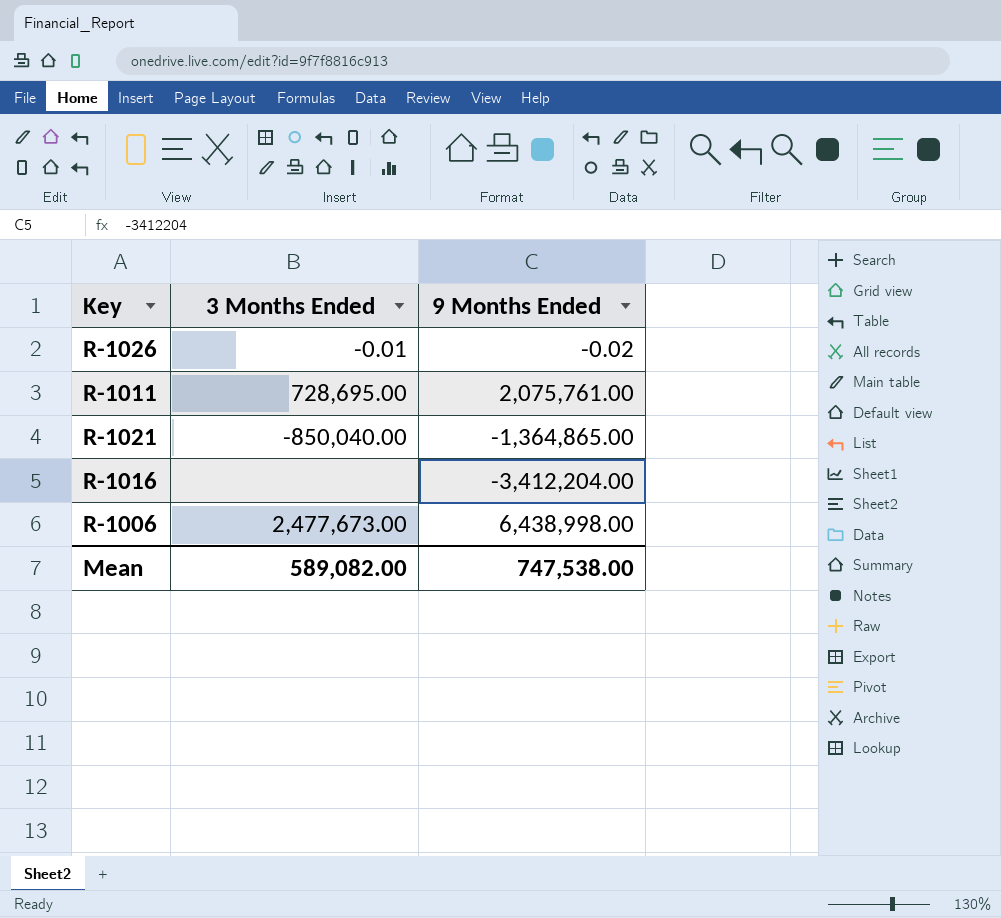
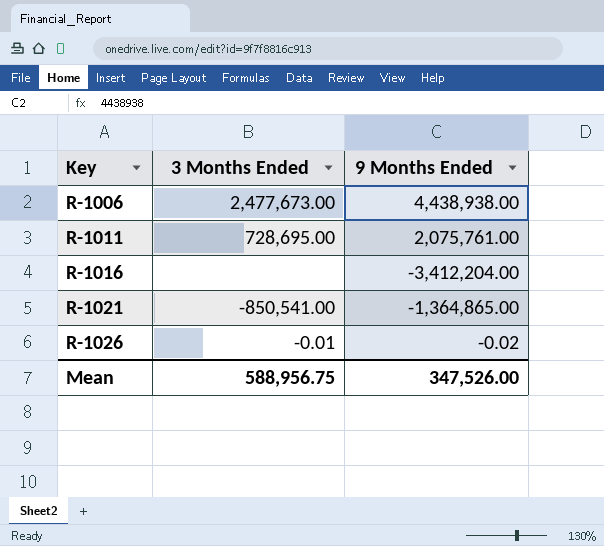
row order: none -> Key ascending
R-1006 | 9 Months Ended: 6,438,998.00 -> 4,438,938.00
R-1021 | 3 Months Ended: -850,040.00 -> -850,541.00
Mean | 3 Months Ended: 589,082.00 -> 588,956.75
Mean | 9 Months Ended: 747,538.00 -> 347,526.00

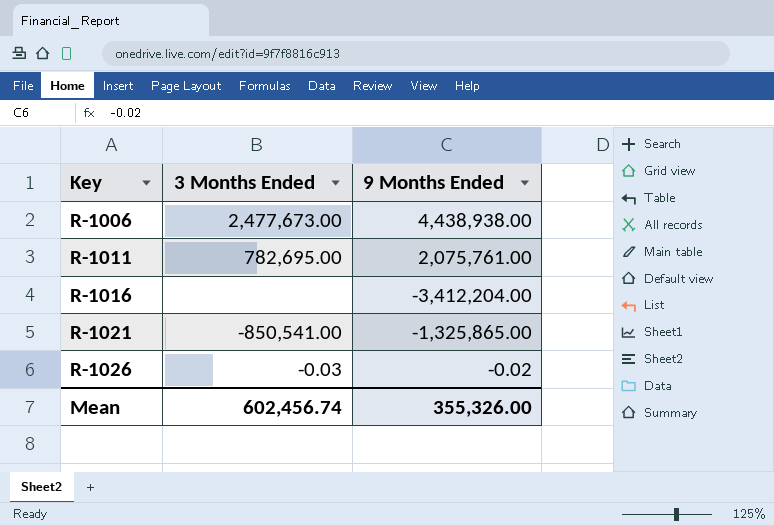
R-1011 | 3 Months Ended: 728,695.00 -> 782,695.00
R-1021 | 9 Months Ended: -1,364,865.00 -> -1,325,865.00
R-1026 | 3 Months Ended: -0.01 -> -0.03
Mean | 3 Months Ended: 588,956.75 -> 602,456.74
Mean | 9 Months Ended: 347,526.00 -> 355,326.00

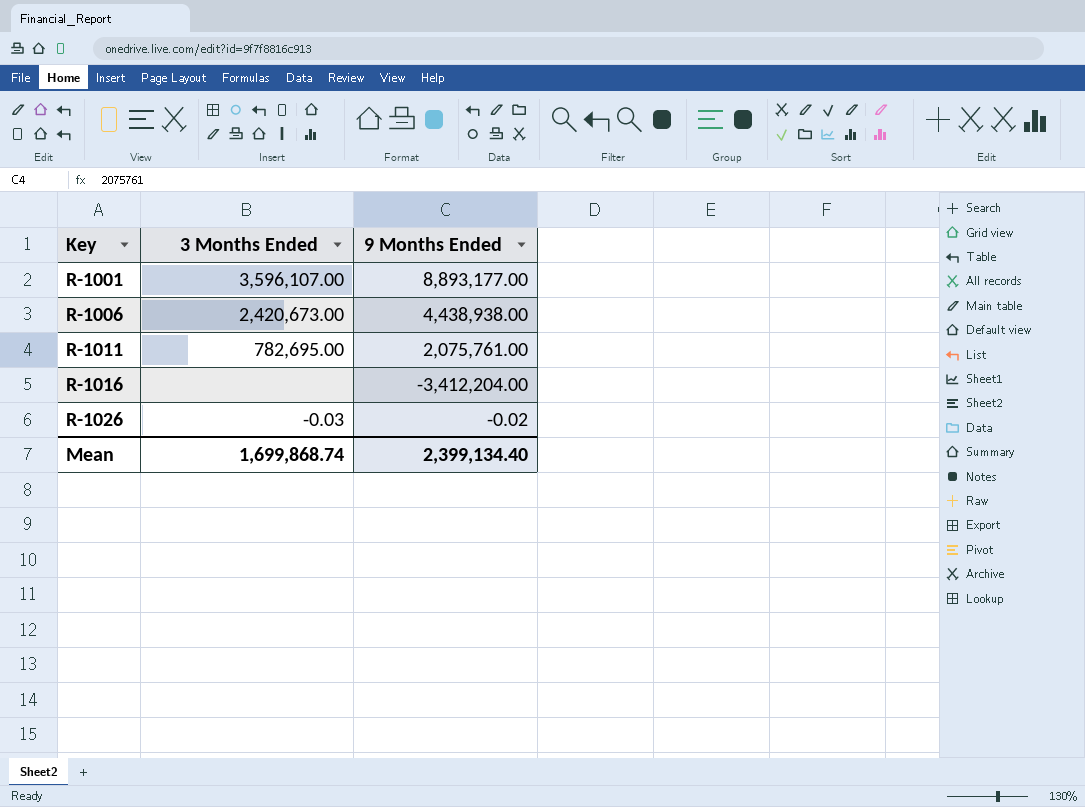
row R-1021: -850,541.00 | -1,325,865.00 -> none
row R-1001: none -> 3,596,107.00 | 8,893,177.00
R-1006 | 3 Months Ended: 2,477,673.00 -> 2,420,673.00
Mean | 3 Months Ended: 602,456.74 -> 1,699,868.74
Mean | 9 Months Ended: 355,326.00 -> 2,399,134.40

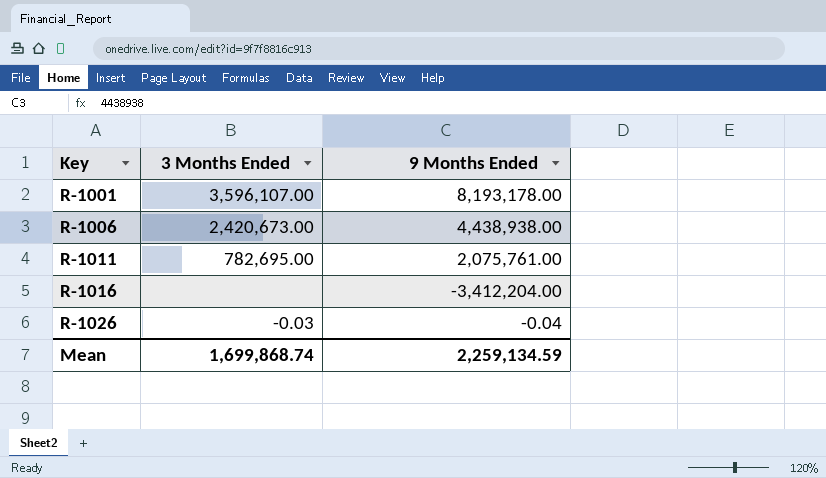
R-1001 | 9 Months Ended: 8,893,177.00 -> 8,193,178.00
R-1026 | 9 Months Ended: -0.02 -> -0.04
Mean | 9 Months Ended: 2,399,134.40 -> 2,259,134.59

